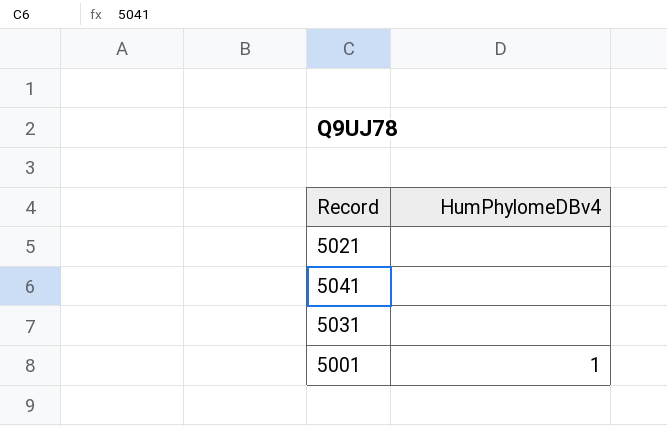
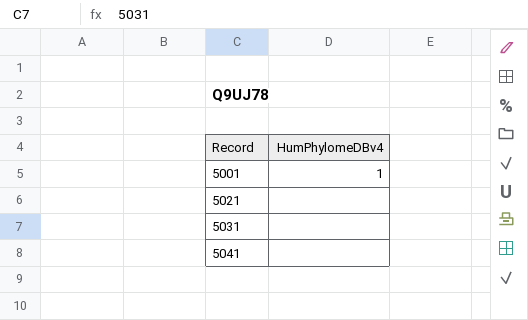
row order: none -> Record ascending

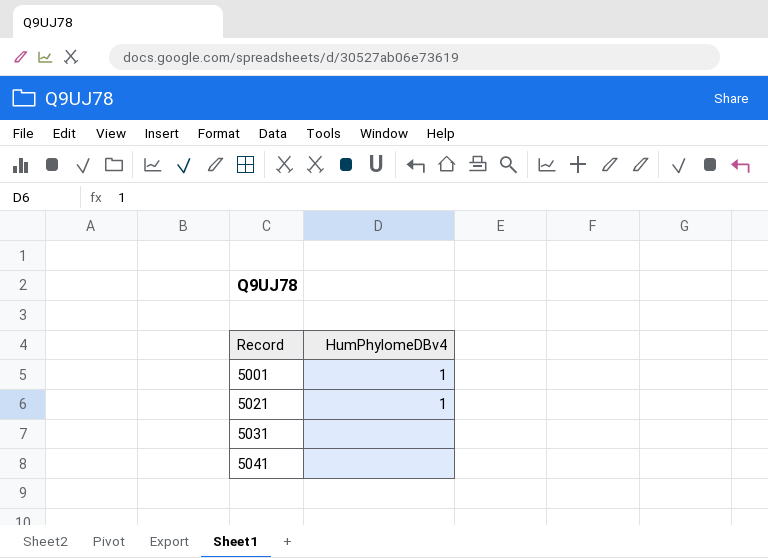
5021 | HumPhylomeDBv4: none -> 1

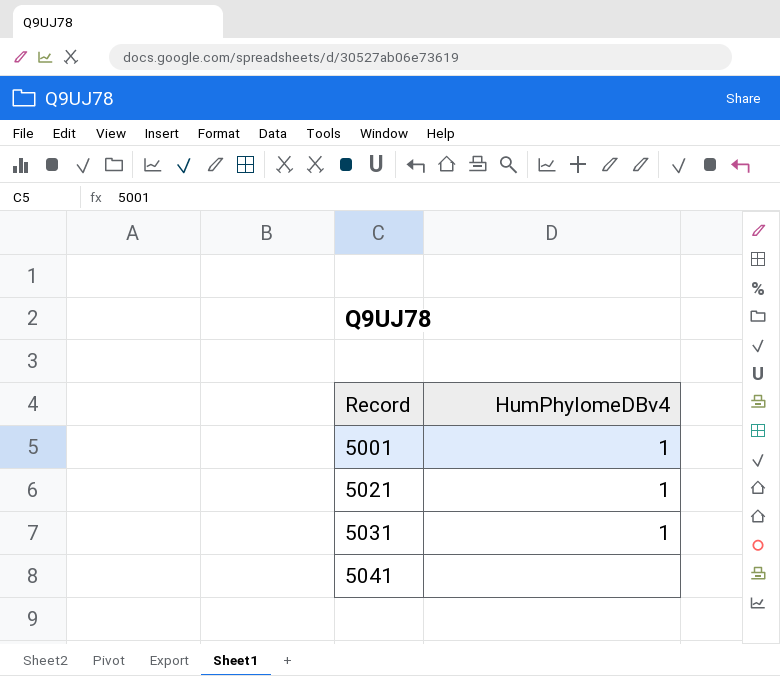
5031 | HumPhylomeDBv4: none -> 1

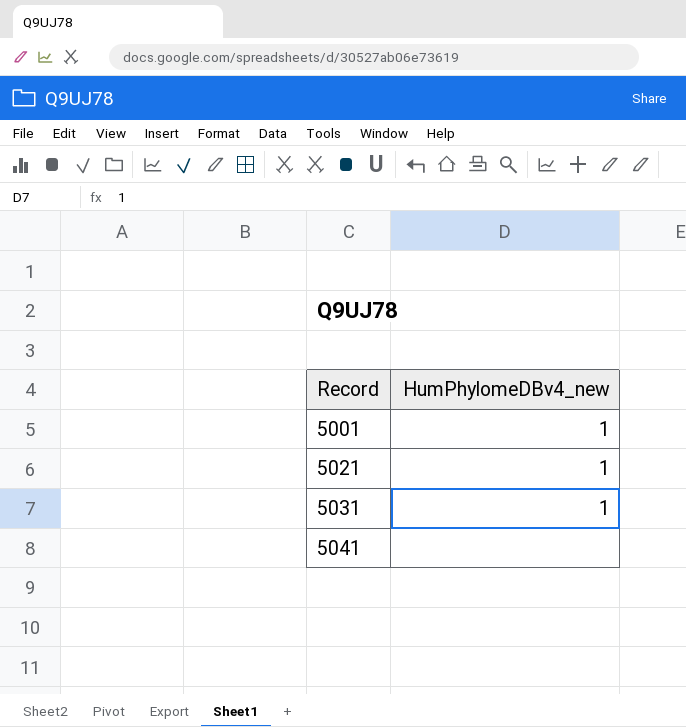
column name: HumPhylomeDBv4 -> HumPhylomeDBv4_new

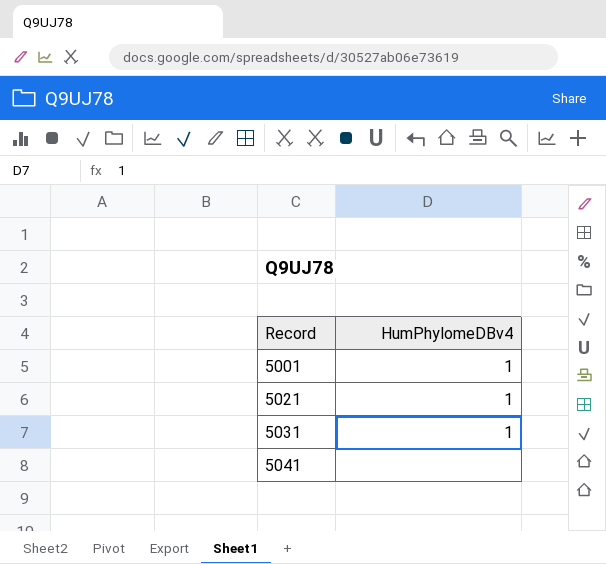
column name: HumPhylomeDBv4_new -> HumPhylomeDBv4

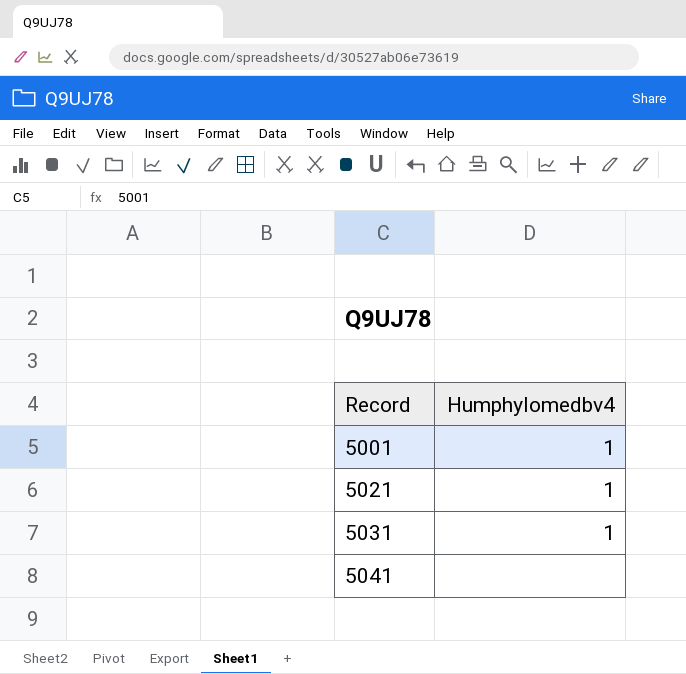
column name: HumPhylomeDBv4 -> Humphylomedbv4

